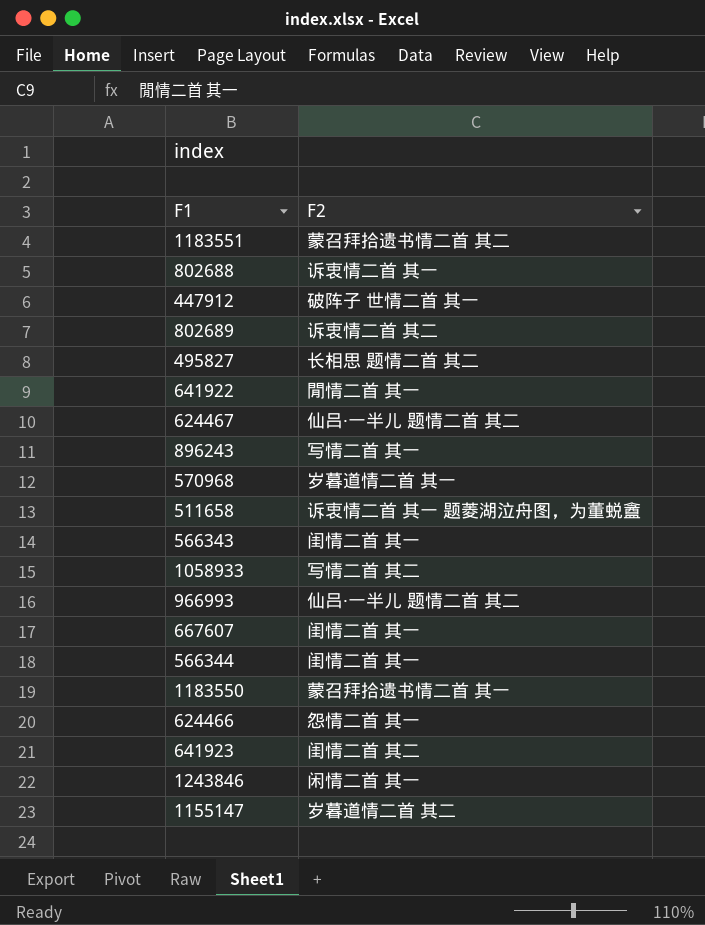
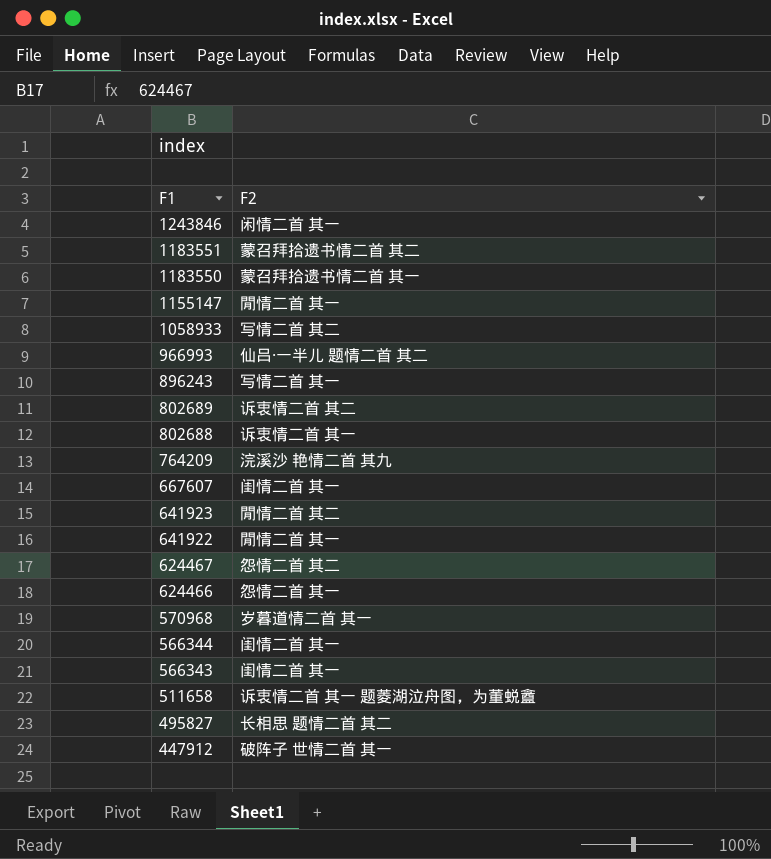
row order: none -> F1 descending
1155147 | F2: 岁暮道情二首 其二 -> 閒情二首 其一
row 764209: none -> 浣溪沙 艳情二首 其九
641923 | F2: 闺情二首 其二 -> 閒情二首 其二
624467 | F2: 仙吕·一半儿 题情二首 其二 -> 怨情二首 其二

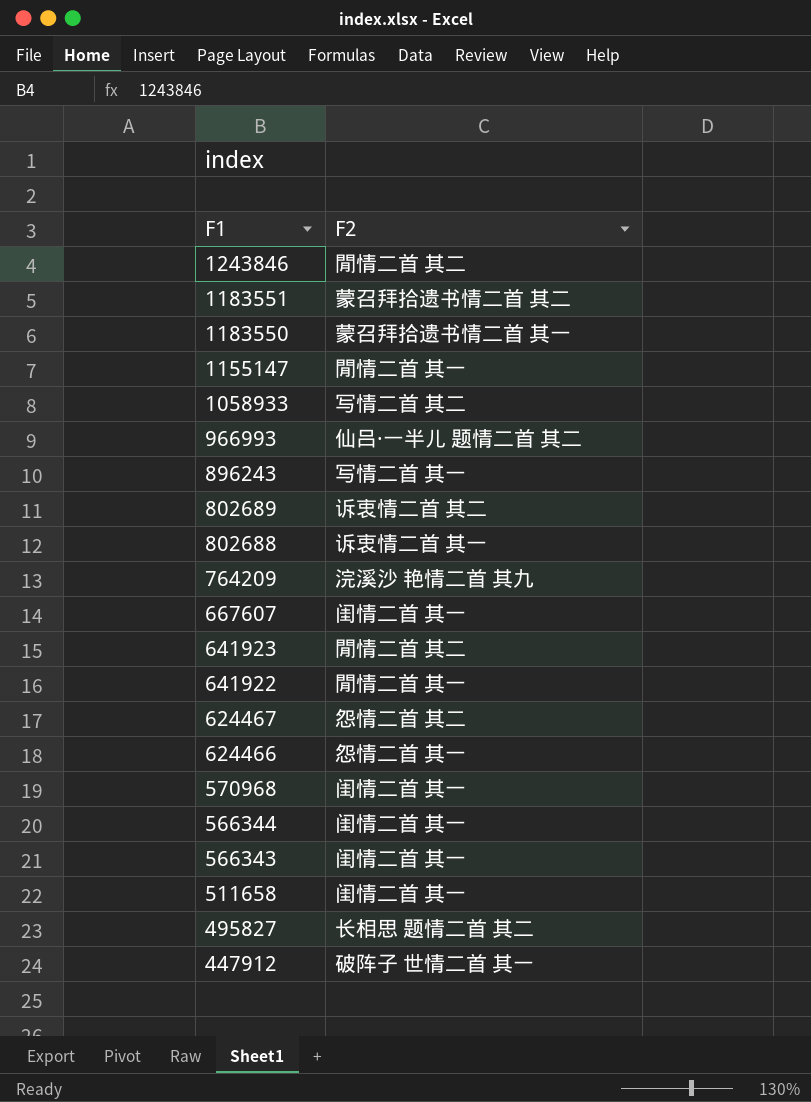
1243846 | F2: 闲情二首 其一 -> 閒情二首 其二
570968 | F2: 岁暮道情二首 其一 -> 闺情二首 其一
511658 | F2: 诉衷情二首 其一 题菱湖泣舟图，为董蜕盦 -> 闺情二首 其一

